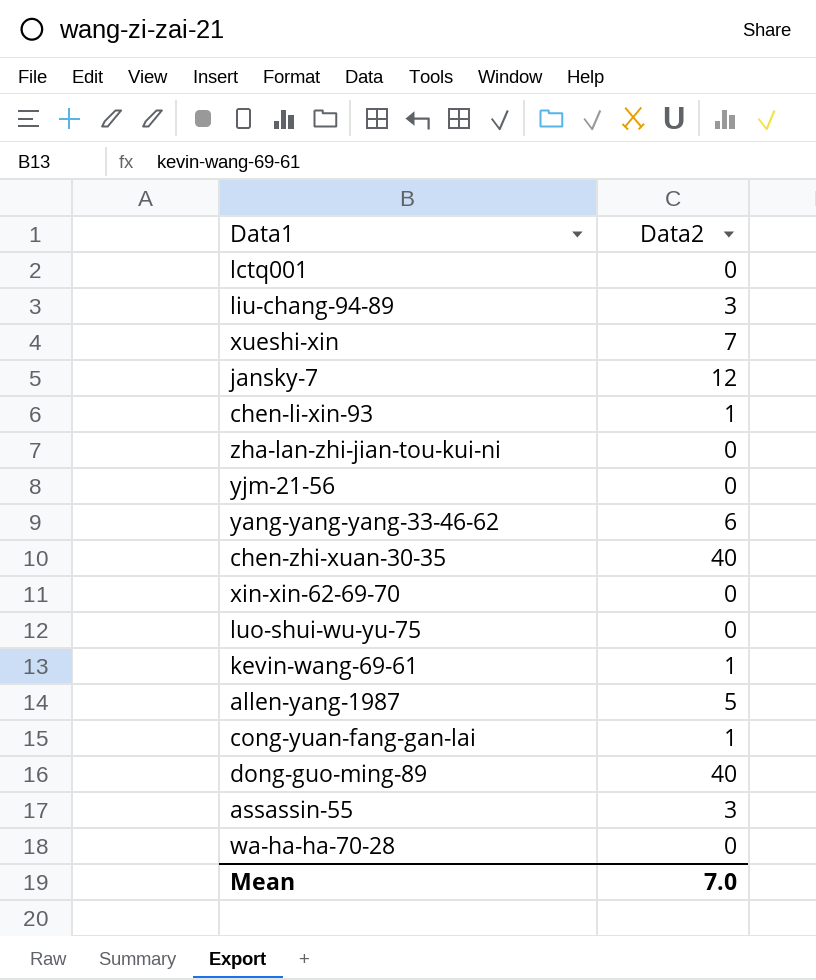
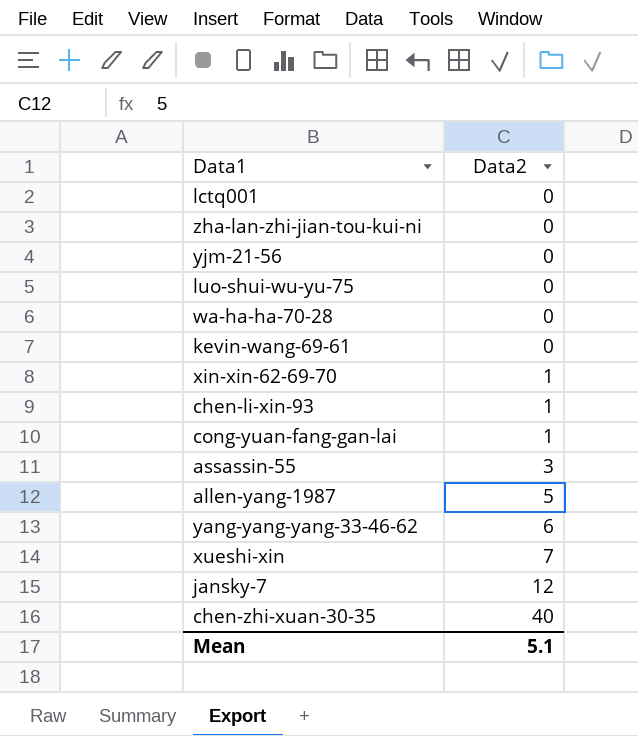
row order: none -> Data2 ascending
row liu-chang-94-89: 3 -> none
row dong-guo-ming-89: 40 -> none
kevin-wang-69-61 | Data2: 1 -> 0
xin-xin-62-69-70 | Data2: 0 -> 1
Mean | Data2: 7.0 -> 5.1

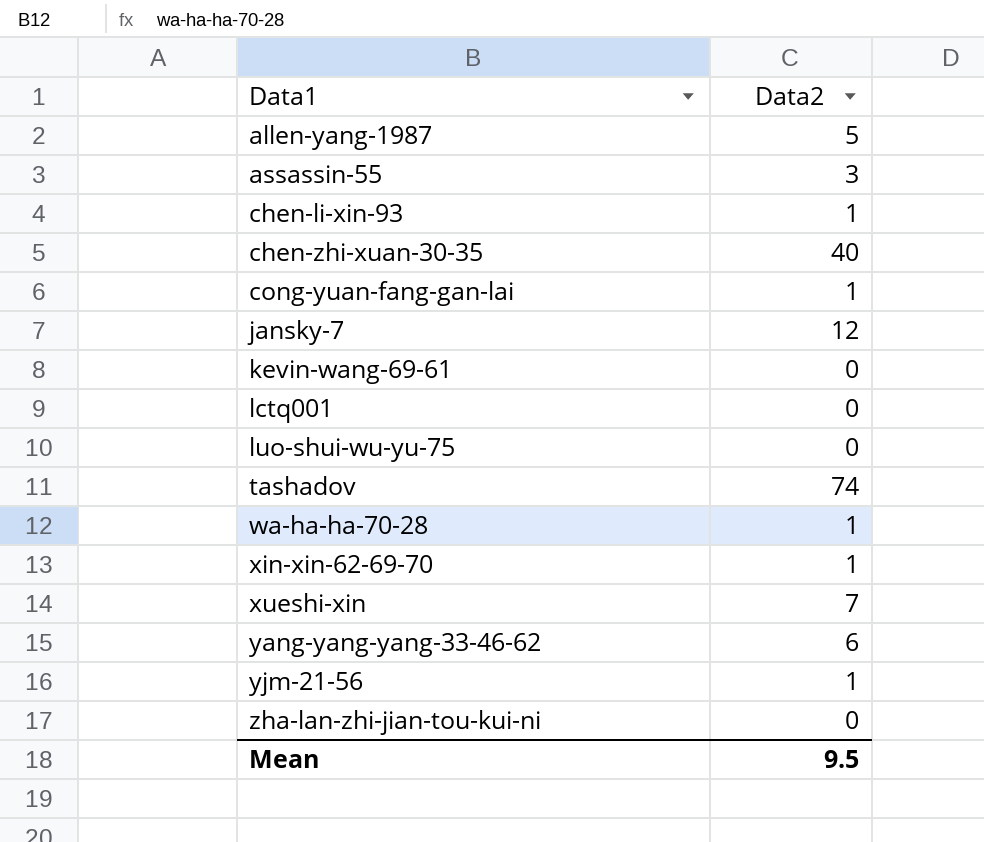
row order: Data2 ascending -> Data1 ascending
row tashadov: none -> 74
wa-ha-ha-70-28 | Data2: 0 -> 1
yjm-21-56 | Data2: 0 -> 1
Mean | Data2: 5.1 -> 9.5

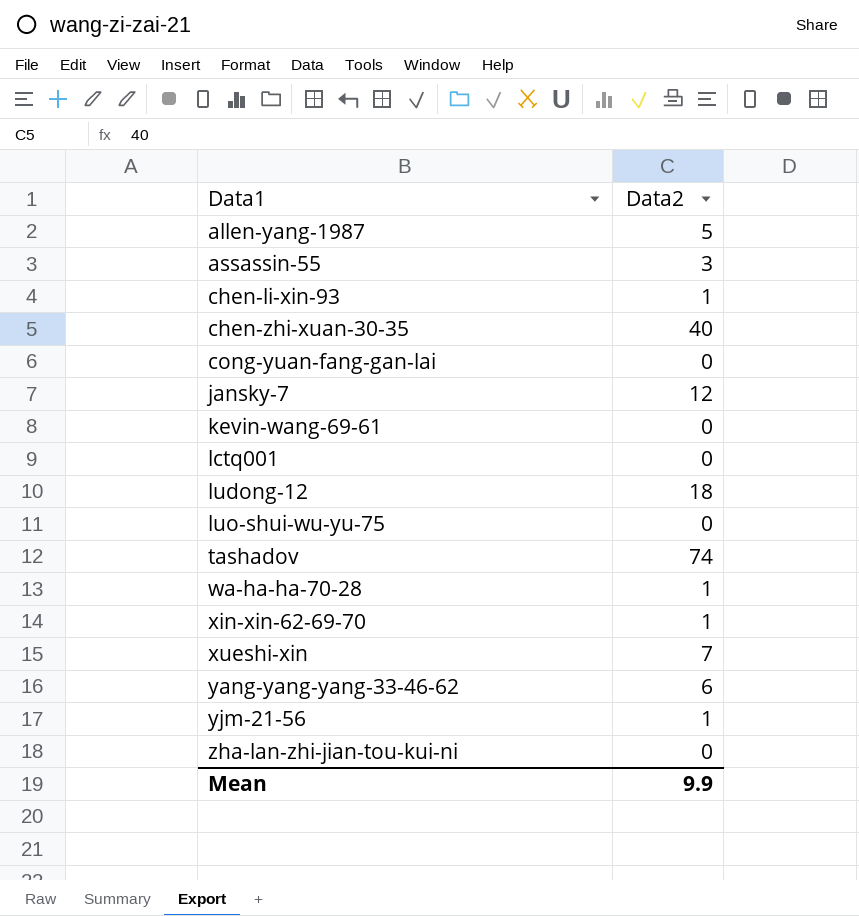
cong-yuan-fang-gan-lai | Data2: 1 -> 0
row ludong-12: none -> 18
Mean | Data2: 9.5 -> 9.9

